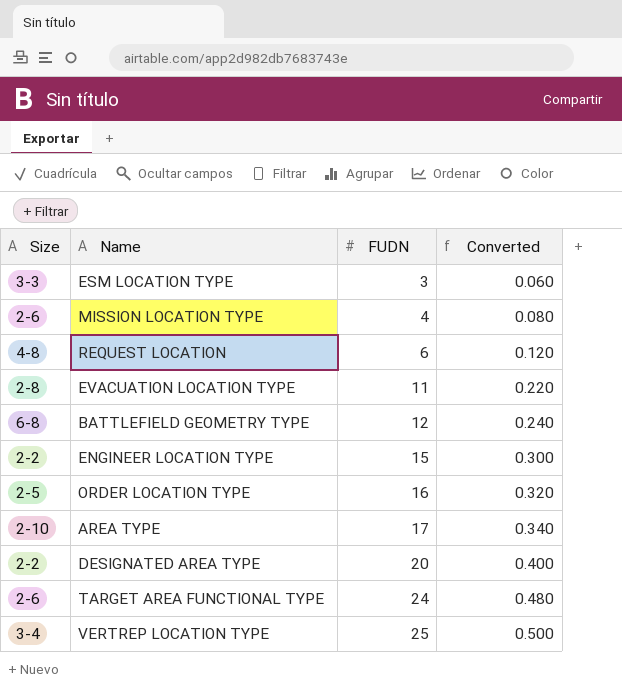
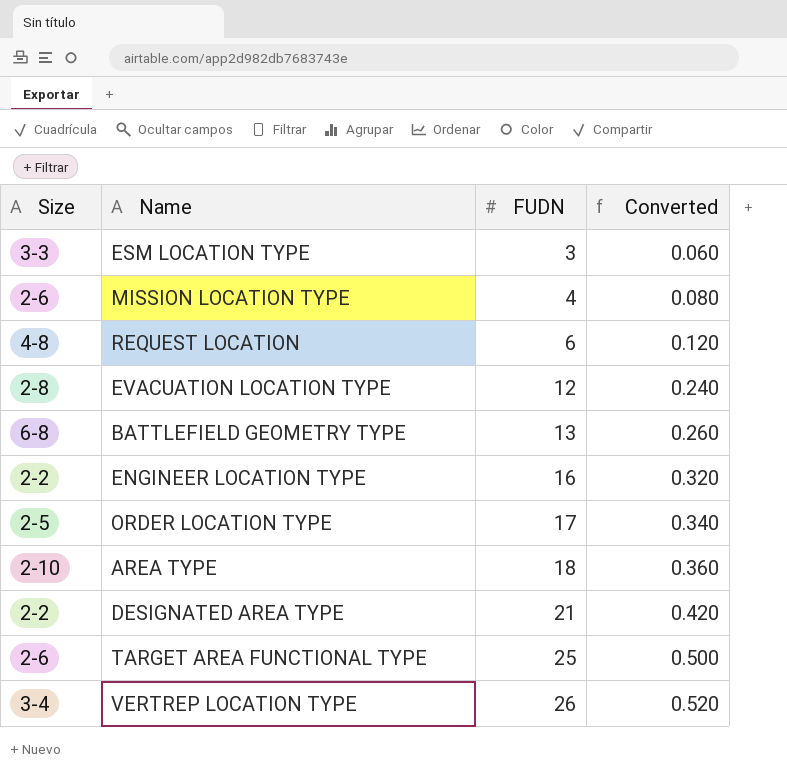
EVACUATION LOCATION TYPE | FUDN: 11 -> 12
EVACUATION LOCATION TYPE | Converted: 0.220 -> 0.240
BATTLEFIELD GEOMETRY TYPE | FUDN: 12 -> 13
BATTLEFIELD GEOMETRY TYPE | Converted: 0.240 -> 0.260
ENGINEER LOCATION TYPE | FUDN: 15 -> 16
ENGINEER LOCATION TYPE | Converted: 0.300 -> 0.320
ORDER LOCATION TYPE | FUDN: 16 -> 17
ORDER LOCATION TYPE | Converted: 0.320 -> 0.340
AREA TYPE | FUDN: 17 -> 18
AREA TYPE | Converted: 0.340 -> 0.360
DESIGNATED AREA TYPE | FUDN: 20 -> 21
DESIGNATED AREA TYPE | Converted: 0.400 -> 0.420
TARGET AREA FUNCTIONAL TYPE | FUDN: 24 -> 25
TARGET AREA FUNCTIONAL TYPE | Converted: 0.480 -> 0.500
VERTREP LOCATION TYPE | FUDN: 25 -> 26
VERTREP LOCATION TYPE | Converted: 0.500 -> 0.520

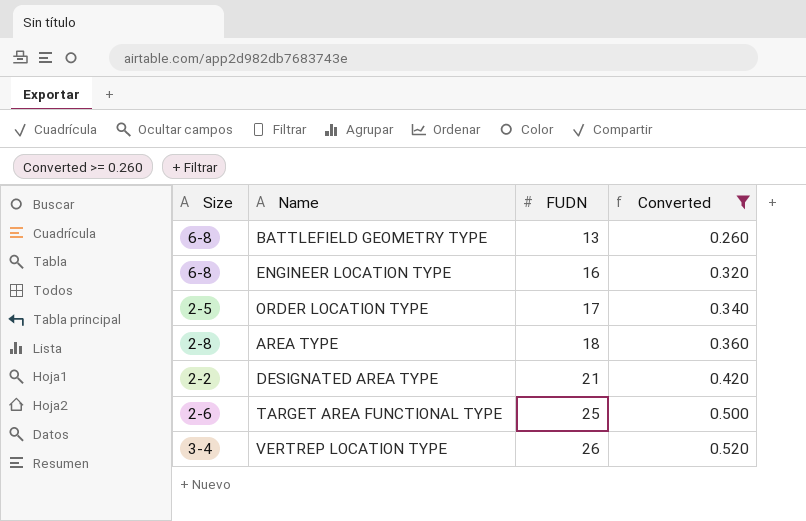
filter: none -> Converted >= 0.260
ENGINEER LOCATION TYPE | Size: 2-2 -> 6-8
AREA TYPE | Size: 2-10 -> 2-8

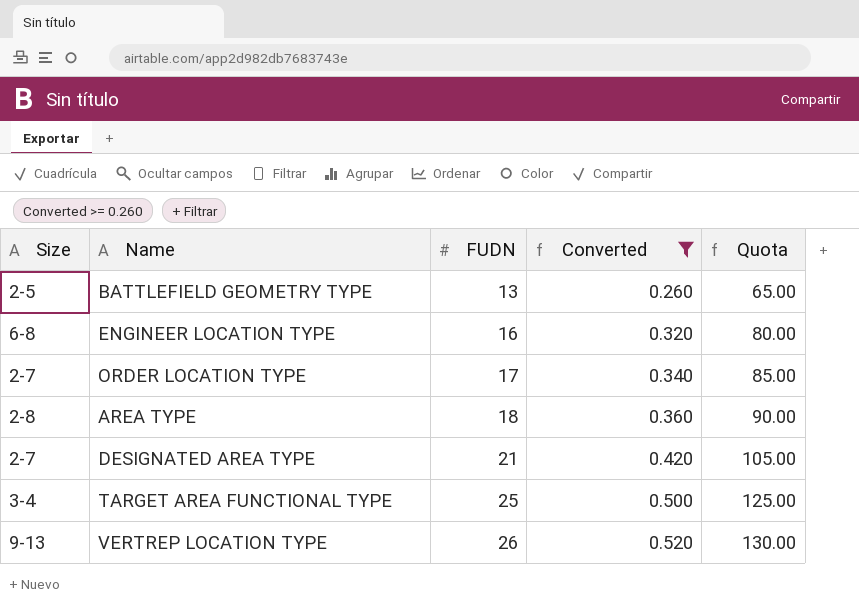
column Quota | formula: none -> [FUDN] * 5
BATTLEFIELD GEOMETRY TYPE | Size: 6-8 -> 2-5
ORDER LOCATION TYPE | Size: 2-5 -> 2-7
DESIGNATED AREA TYPE | Size: 2-2 -> 2-7
TARGET AREA FUNCTIONAL TYPE | Size: 2-6 -> 3-4
VERTREP LOCATION TYPE | Size: 3-4 -> 9-13

